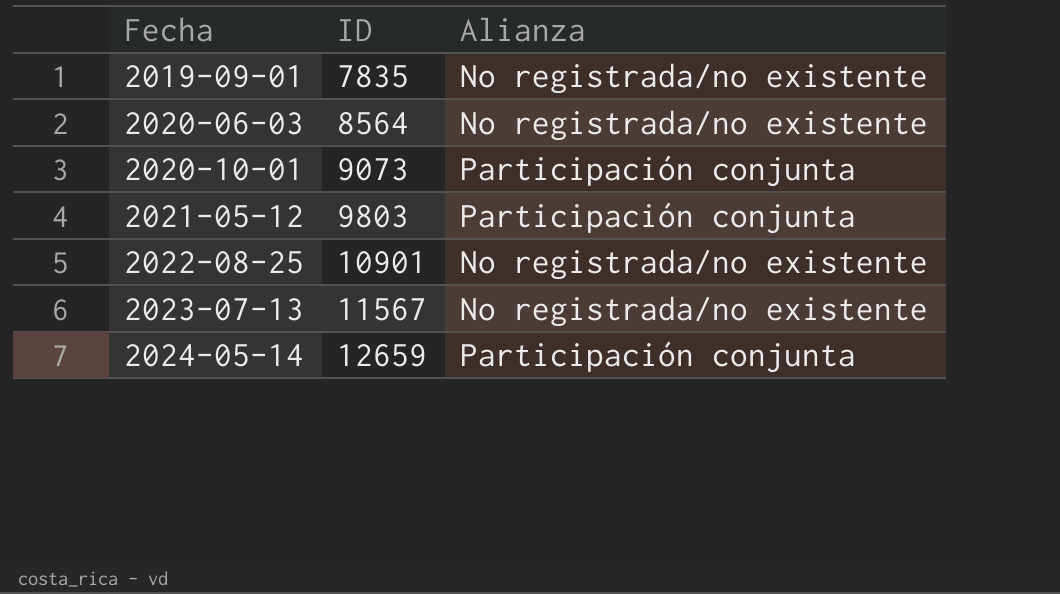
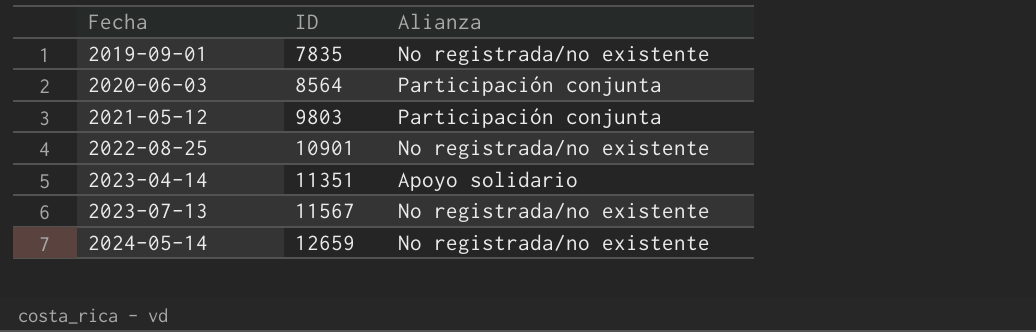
row 2020-10-01: 9073 | Participación conjunta -> none
2020-06-03 | Alianza: No registrada/no existente -> Participación conjunta
row 2023-04-14: none -> 11351 | Apoyo solidario
2024-05-14 | Alianza: Participación conjunta -> No registrada/no existente

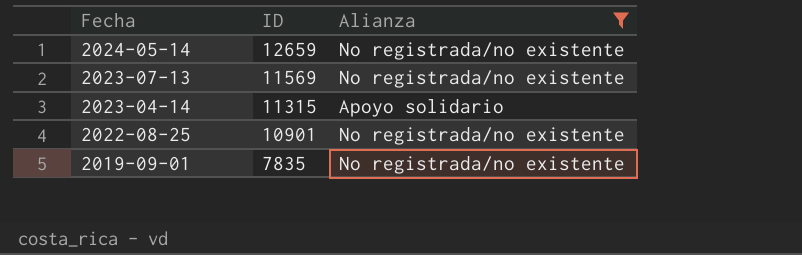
filter: none -> Alianza != Participación conjunta
row order: Fecha ascending -> Fecha descending
2023-07-13 | ID: 11567 -> 11569
2023-04-14 | ID: 11351 -> 11315

